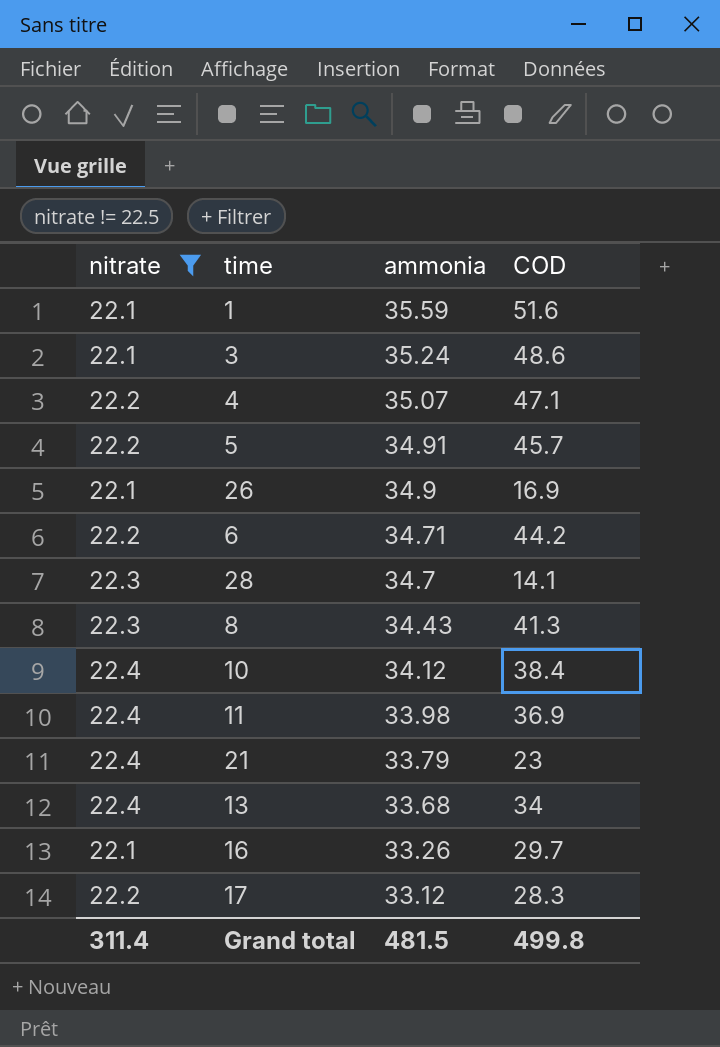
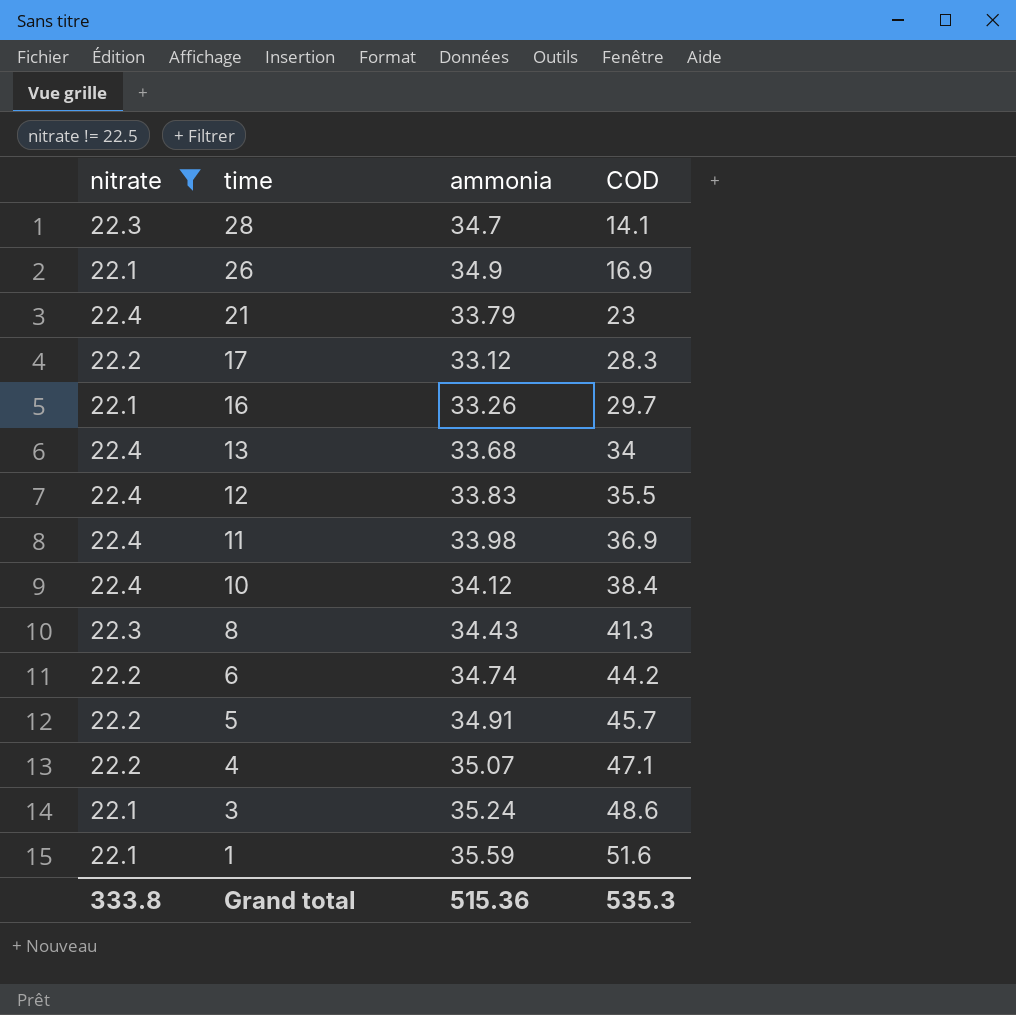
row order: ammonia descending -> time descending
row 12: none -> 22.4 | 33.83 | 35.5
6 | ammonia: 34.71 -> 34.74
Grand total | nitrate: 311.4 -> 333.8
Grand total | ammonia: 481.5 -> 515.36
Grand total | COD: 499.8 -> 535.3

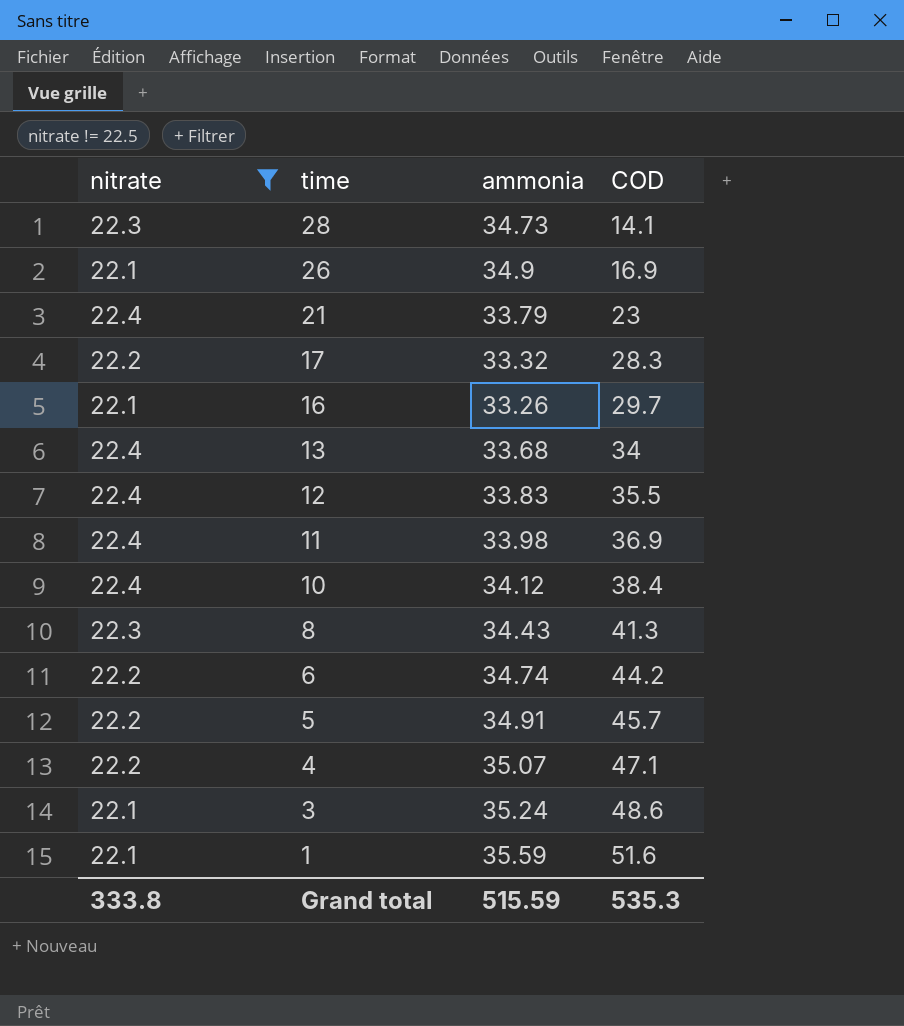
28 | ammonia: 34.7 -> 34.73
17 | ammonia: 33.12 -> 33.32
Grand total | ammonia: 515.36 -> 515.59

